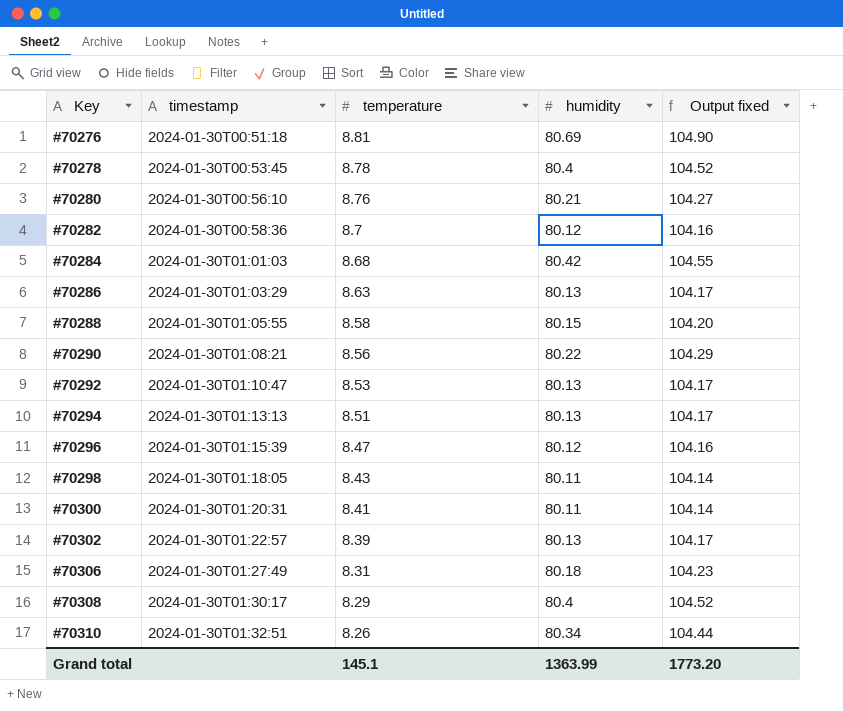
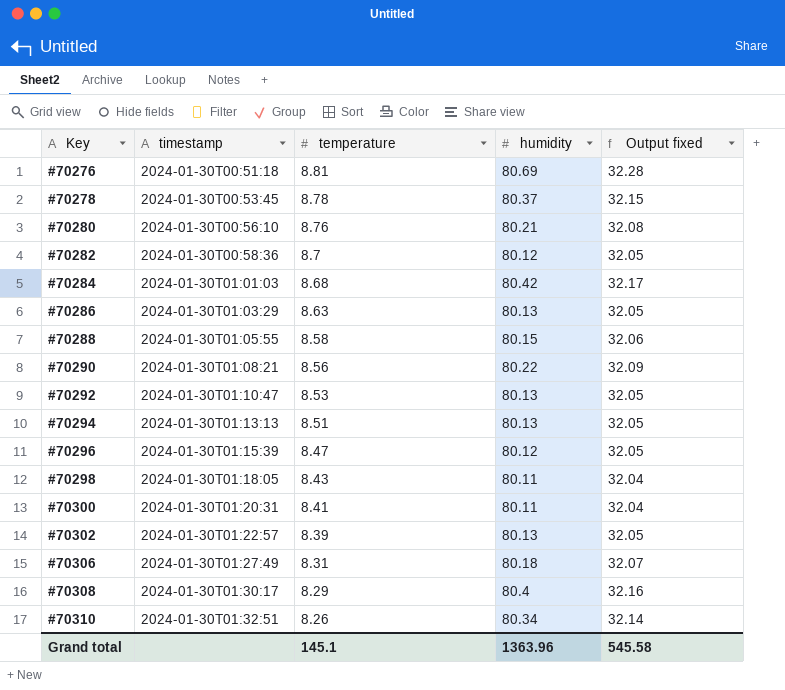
column Output fixed | formula: [humidity] * 1.3 -> [humidity] * 0.4
#70278 | humidity: 80.4 -> 80.37
Grand total | humidity: 1363.99 -> 1363.96
Grand total | Output fixed: 1773.20 -> 545.58

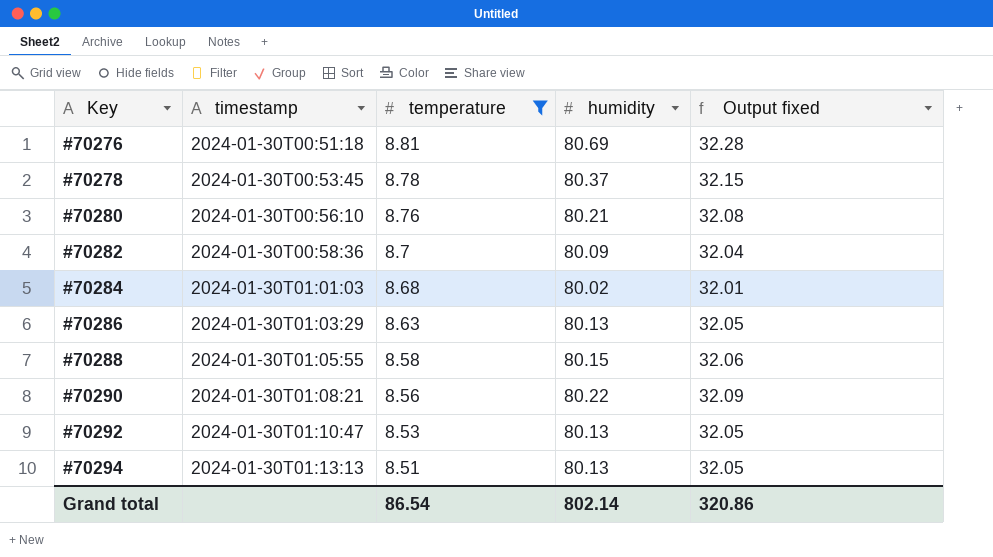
filter: none -> temperature >= 8.51
#70282 | humidity: 80.12 -> 80.09
#70282 | Output fixed: 32.05 -> 32.04
#70284 | humidity: 80.42 -> 80.02
#70284 | Output fixed: 32.17 -> 32.01
Grand total | temperature: 145.1 -> 86.54
Grand total | humidity: 1363.96 -> 802.14
Grand total | Output fixed: 545.58 -> 320.86

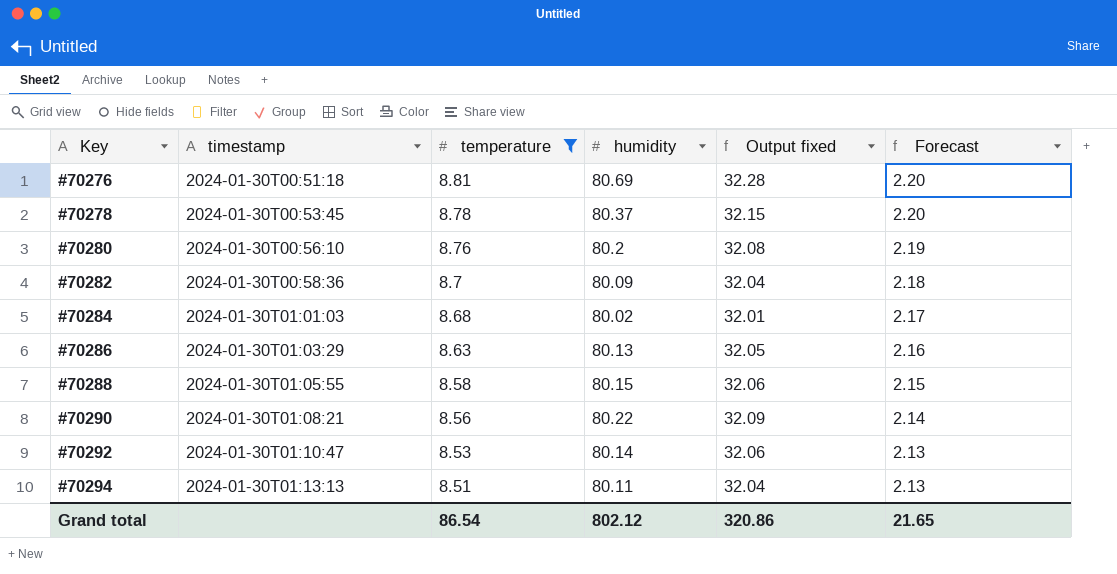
column Forecast | formula: none -> [temperature] * 0.25
#70280 | humidity: 80.21 -> 80.2
#70292 | humidity: 80.13 -> 80.14
#70292 | Output fixed: 32.05 -> 32.06
#70294 | humidity: 80.13 -> 80.11
#70294 | Output fixed: 32.05 -> 32.04
Grand total | humidity: 802.14 -> 802.12

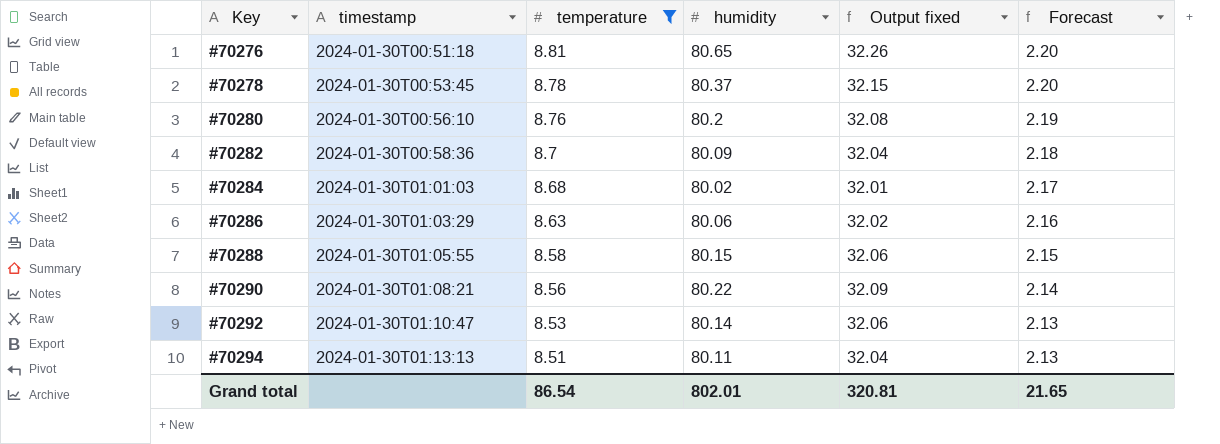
#70276 | humidity: 80.69 -> 80.65
#70276 | Output fixed: 32.28 -> 32.26
#70286 | humidity: 80.13 -> 80.06
#70286 | Output fixed: 32.05 -> 32.02
Grand total | humidity: 802.12 -> 802.01
Grand total | Output fixed: 320.86 -> 320.81

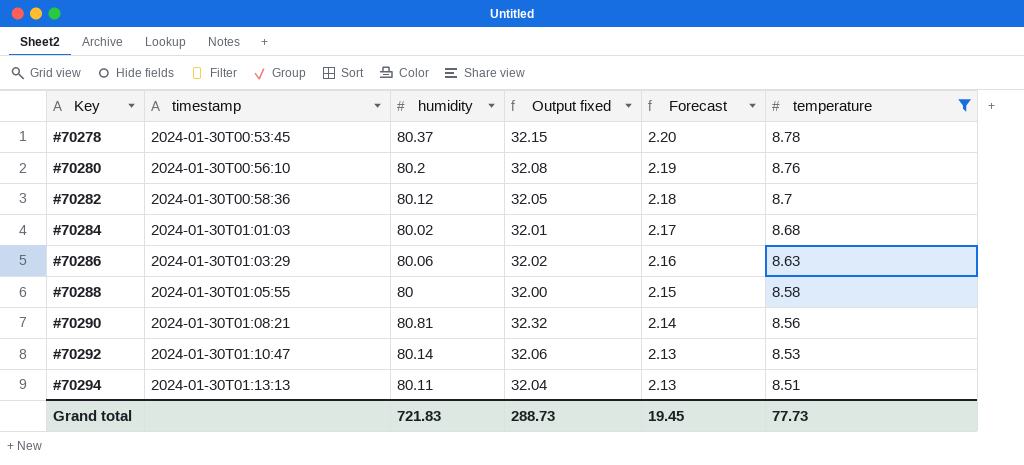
column temperature | position: 3 -> 6
row #70276: 2024-01-30T00:51:18 | 8.81 | 80.65 | 32.26 | 2.20 -> none
#70282 | humidity: 80.09 -> 80.12
#70282 | Output fixed: 32.04 -> 32.05
#70288 | humidity: 80.15 -> 80
#70288 | Output fixed: 32.06 -> 32.00
#70290 | humidity: 80.22 -> 80.81
#70290 | Output fixed: 32.09 -> 32.32
Grand total | humidity: 802.01 -> 721.83
Grand total | Output fixed: 320.81 -> 288.73
Grand total | Forecast: 21.65 -> 19.45
Grand total | temperature: 86.54 -> 77.73

